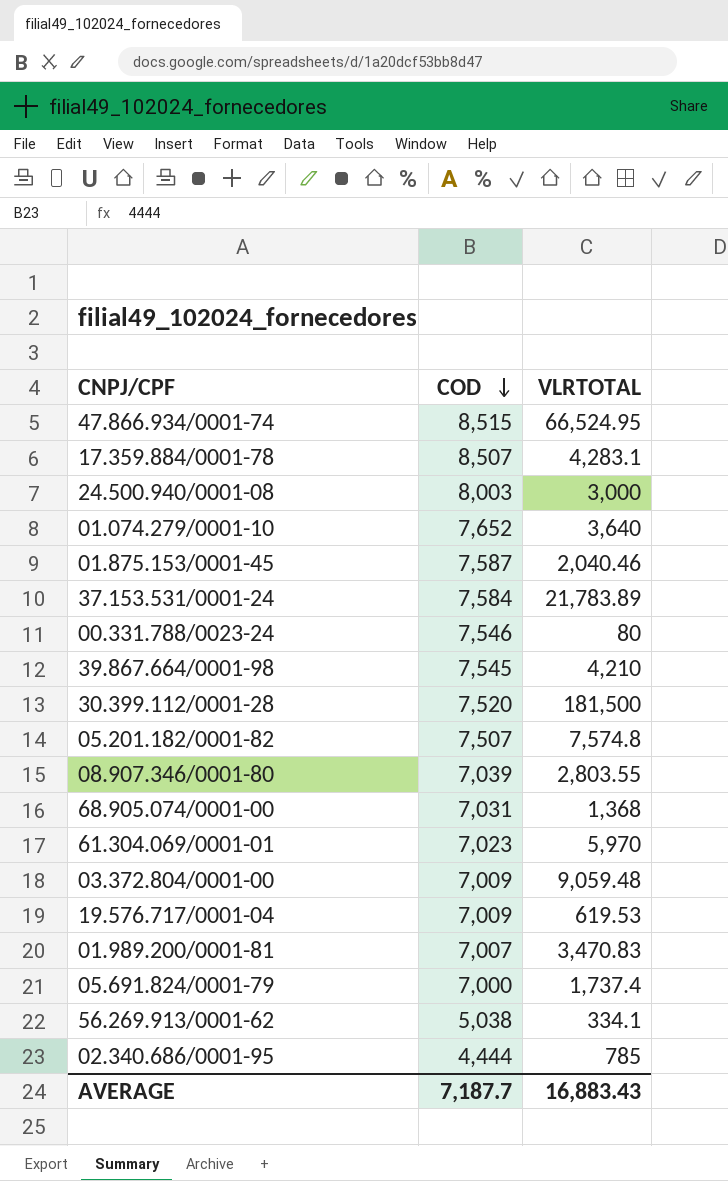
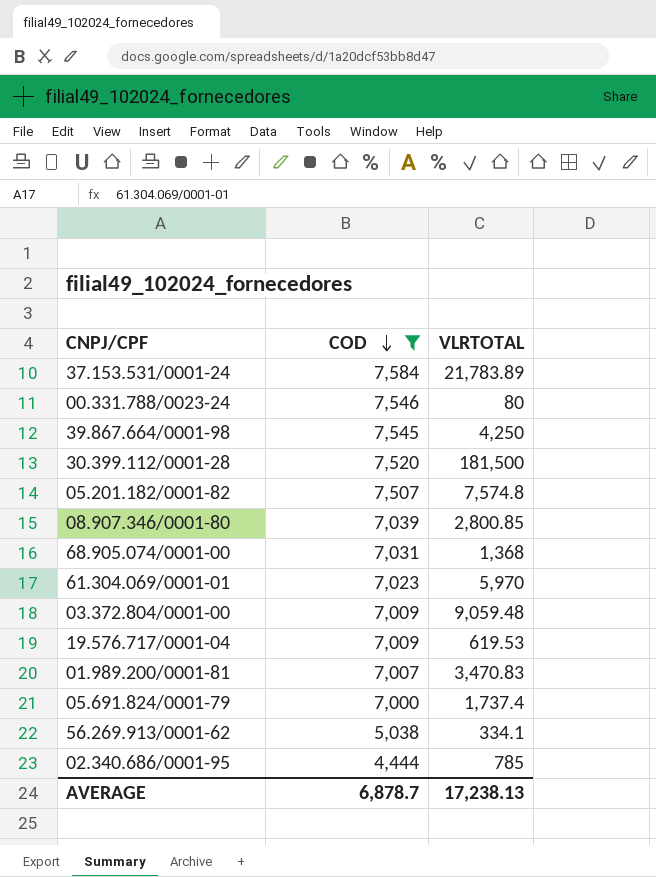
filter: none -> COD <= 7,584
39.867.664/0001-98 | VLRTOTAL: 4,210 -> 4,250
08.907.346/0001-80 | VLRTOTAL: 2,803.55 -> 2,800.85
AVERAGE | COD: 7,187.7 -> 6,878.7
AVERAGE | VLRTOTAL: 16,883.43 -> 17,238.13

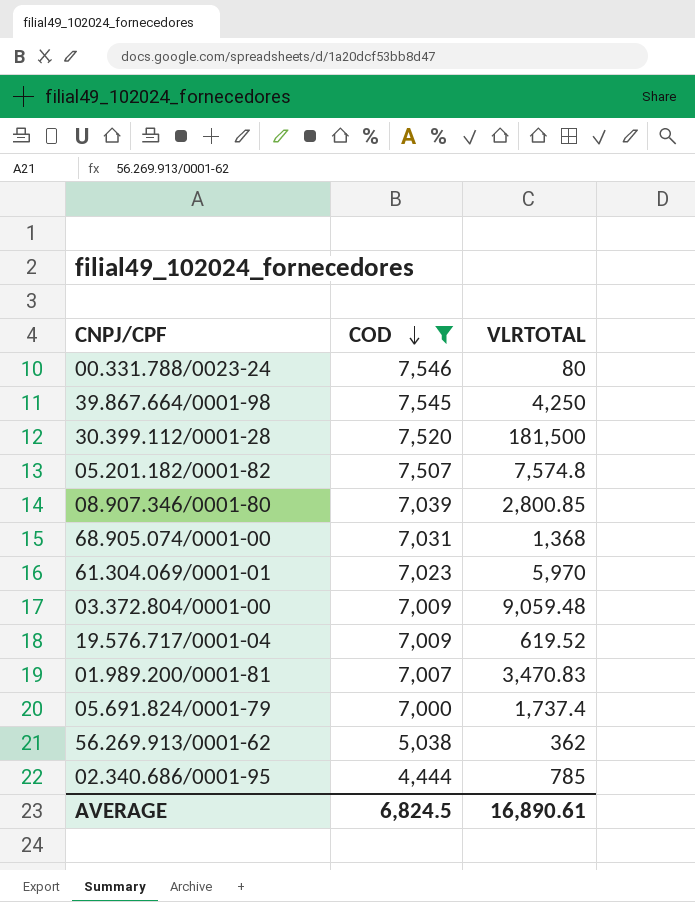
row 37.153.531/0001-24: 7,584 | 21,783.89 -> none
19.576.717/0001-04 | VLRTOTAL: 619.53 -> 619.52
56.269.913/0001-62 | VLRTOTAL: 334.1 -> 362
AVERAGE | COD: 6,878.7 -> 6,824.5
AVERAGE | VLRTOTAL: 17,238.13 -> 16,890.61

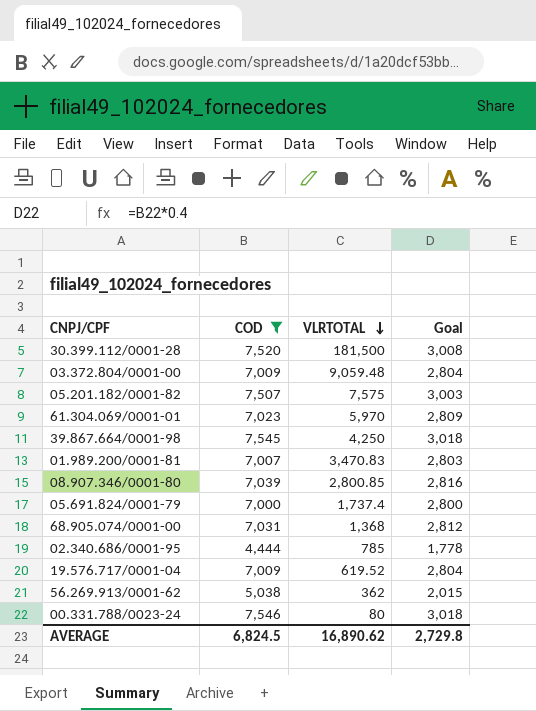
row order: COD descending -> VLRTOTAL descending
column Goal | formula: none -> [COD] * 0.4
05.201.182/0001-82 | VLRTOTAL: 7,574.8 -> 7,575
AVERAGE | VLRTOTAL: 16,890.61 -> 16,890.62

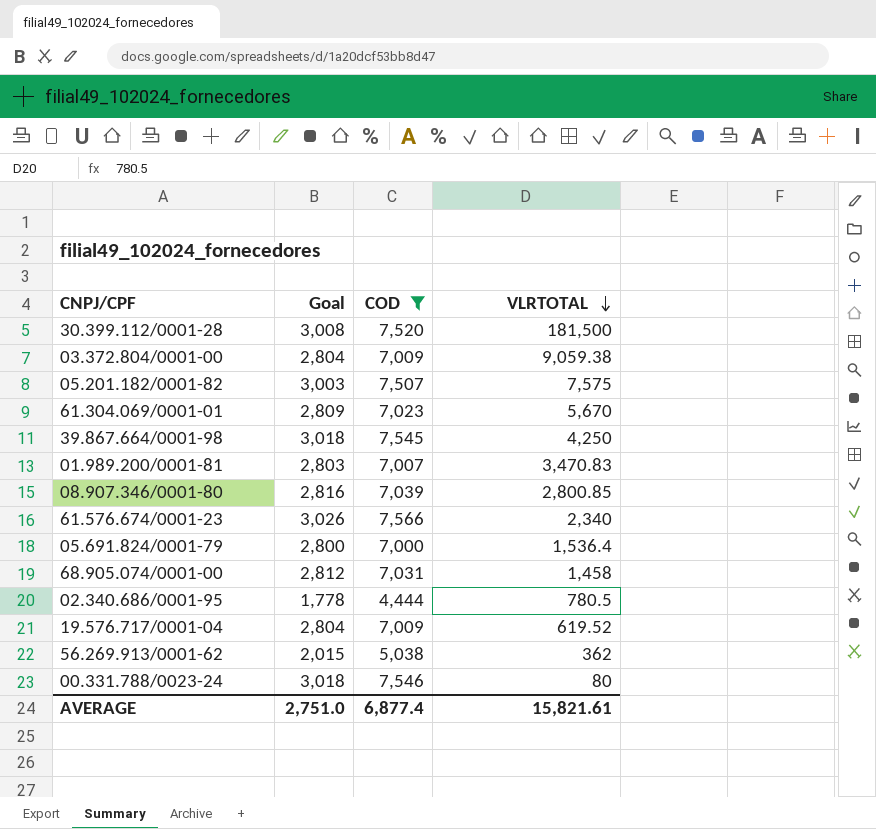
column Goal | position: 4 -> 2
03.372.804/0001-00 | VLRTOTAL: 9,059.48 -> 9,059.38
61.304.069/0001-01 | VLRTOTAL: 5,970 -> 5,670
row 61.576.674/0001-23: none -> 3,026 | 7,566 | 2,340
05.691.824/0001-79 | VLRTOTAL: 1,737.4 -> 1,536.4
68.905.074/0001-00 | VLRTOTAL: 1,368 -> 1,458
02.340.686/0001-95 | VLRTOTAL: 785 -> 780.5
AVERAGE | Goal: 2,729.8 -> 2,751.0
AVERAGE | COD: 6,824.5 -> 6,877.4
AVERAGE | VLRTOTAL: 16,890.62 -> 15,821.61

